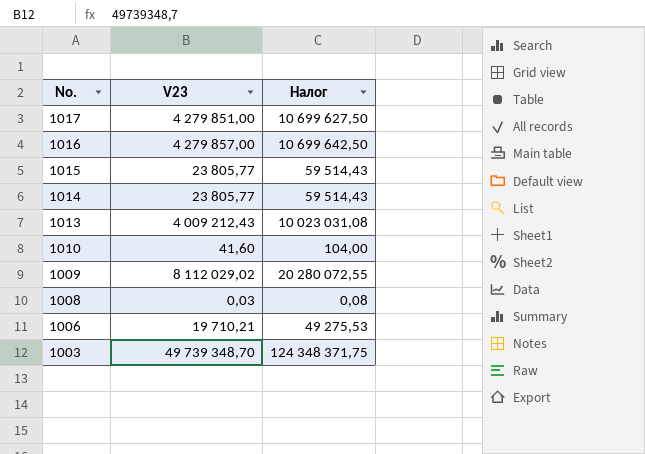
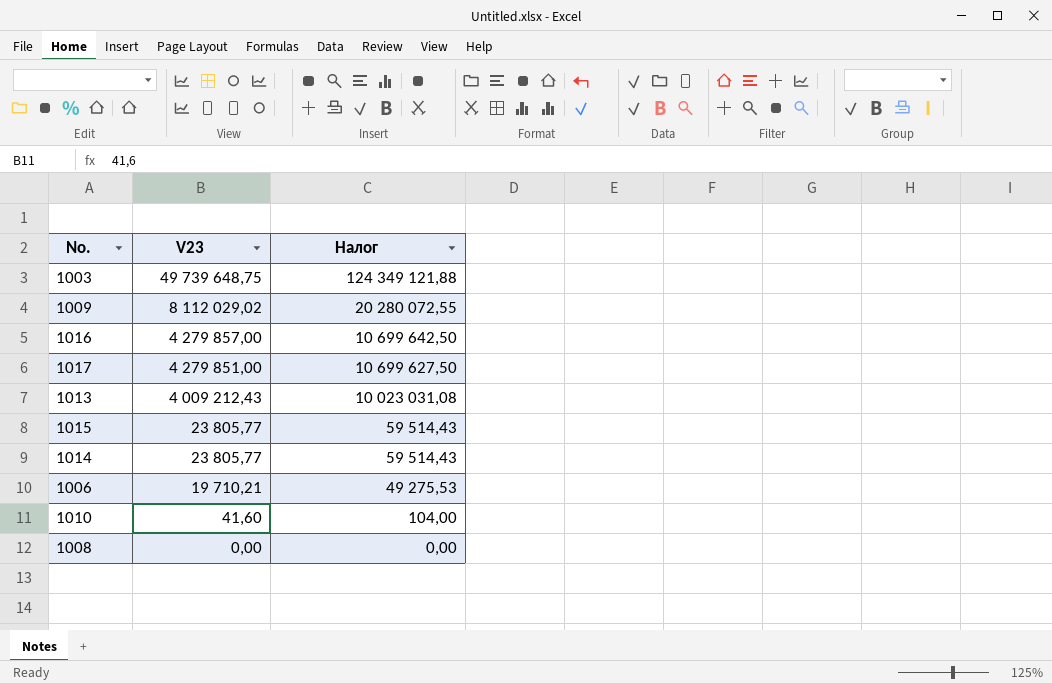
row order: No. descending -> V23 descending
1003 | V23: 49 739 348,70 -> 49 739 648,75
1003 | Налог: 124 348 371,75 -> 124 349 121,88
1008 | V23: 0,03 -> 0,00
1008 | Налог: 0,08 -> 0,00

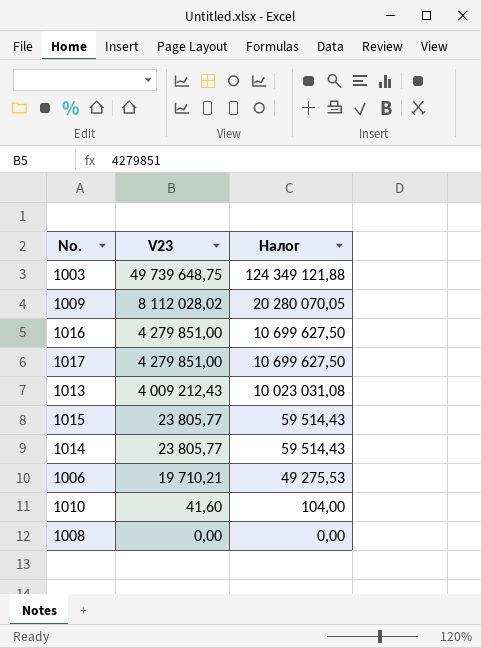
1009 | V23: 8 112 029,02 -> 8 112 028,02
1009 | Налог: 20 280 072,55 -> 20 280 070,05
1016 | V23: 4 279 857,00 -> 4 279 851,00
1016 | Налог: 10 699 642,50 -> 10 699 627,50

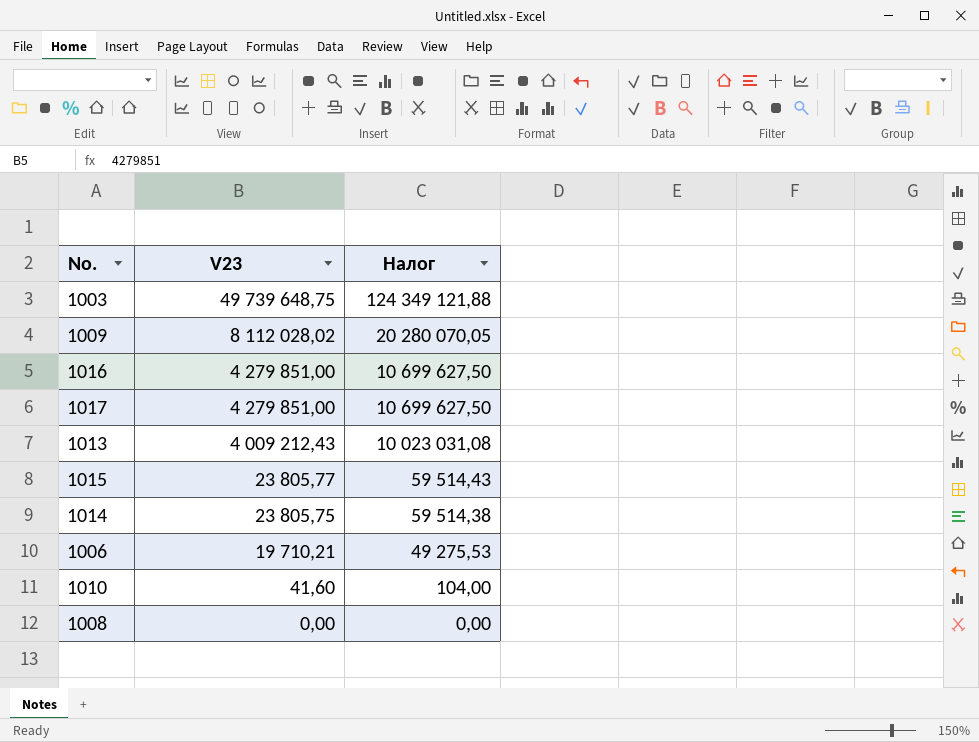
1014 | V23: 23 805,77 -> 23 805,75
1014 | Налог: 59 514,43 -> 59 514,38

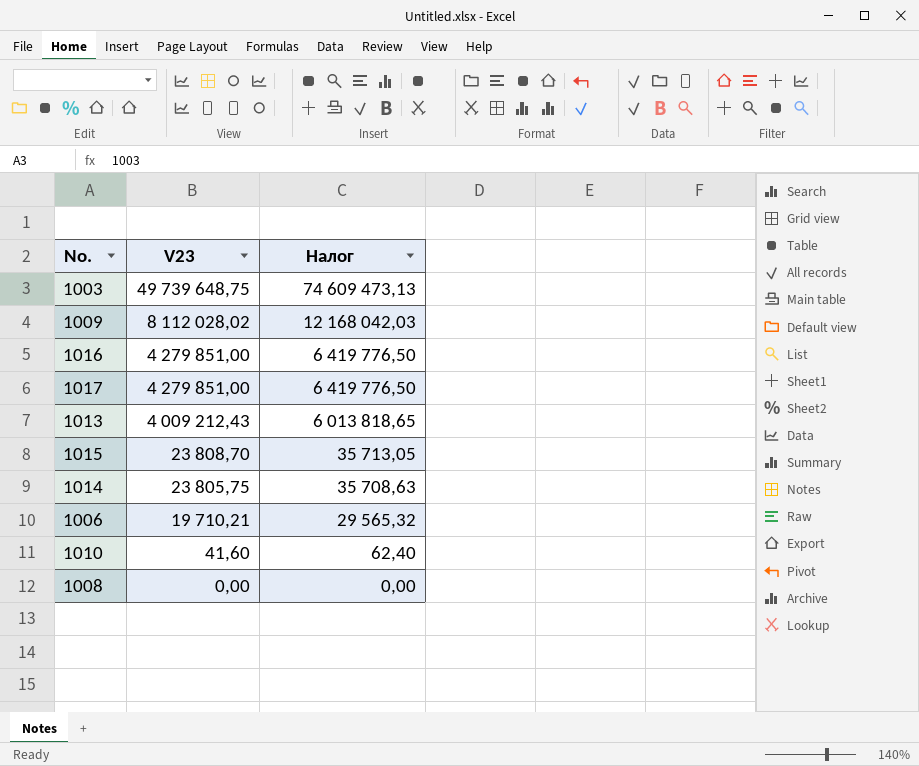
column Налог | formula: [V23] * 2,5 -> [V23] * 1,5
1015 | V23: 23 805,77 -> 23 808,70

